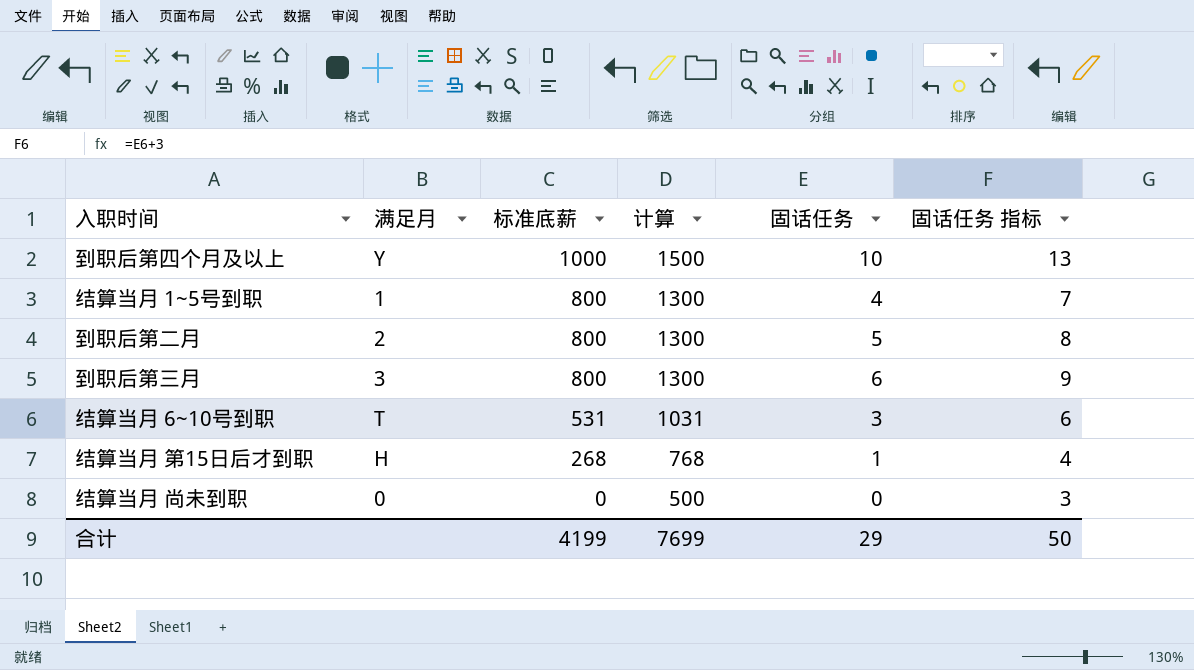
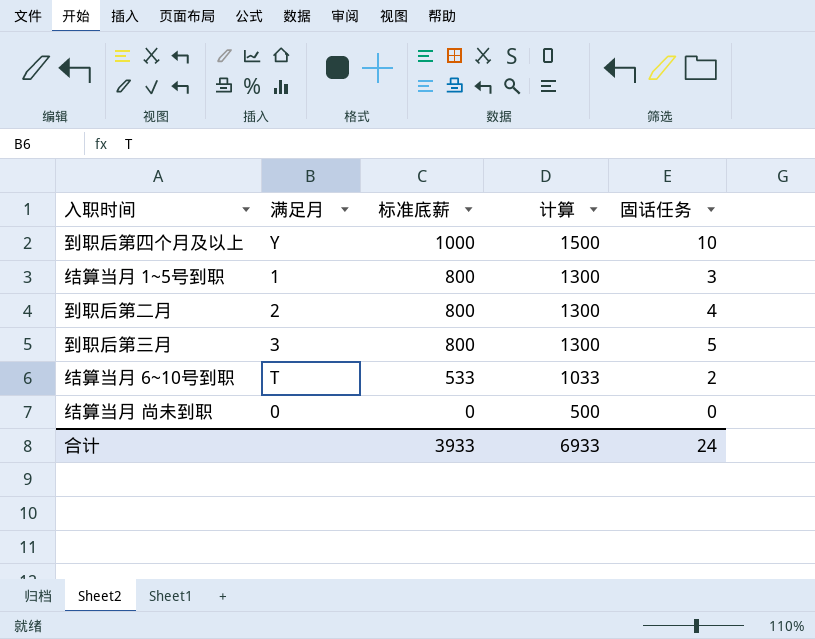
column 固话任务 指标 | formula: [固话任务] + 3 -> none
row 结算当月 第15日后才到职: H | 268 | 768 | 1 | 4 -> none
结算当月 1~5号到职 | 固话任务: 4 -> 3
到职后第二月 | 固话任务: 5 -> 4
到职后第三月 | 固话任务: 6 -> 5
结算当月 6~10号到职 | 标准底薪: 531 -> 533
结算当月 6~10号到职 | 计算: 1031 -> 1033
结算当月 6~10号到职 | 固话任务: 3 -> 2
合计 | 标准底薪: 4199 -> 3933
合计 | 计算: 7699 -> 6933
合计 | 固话任务: 29 -> 24

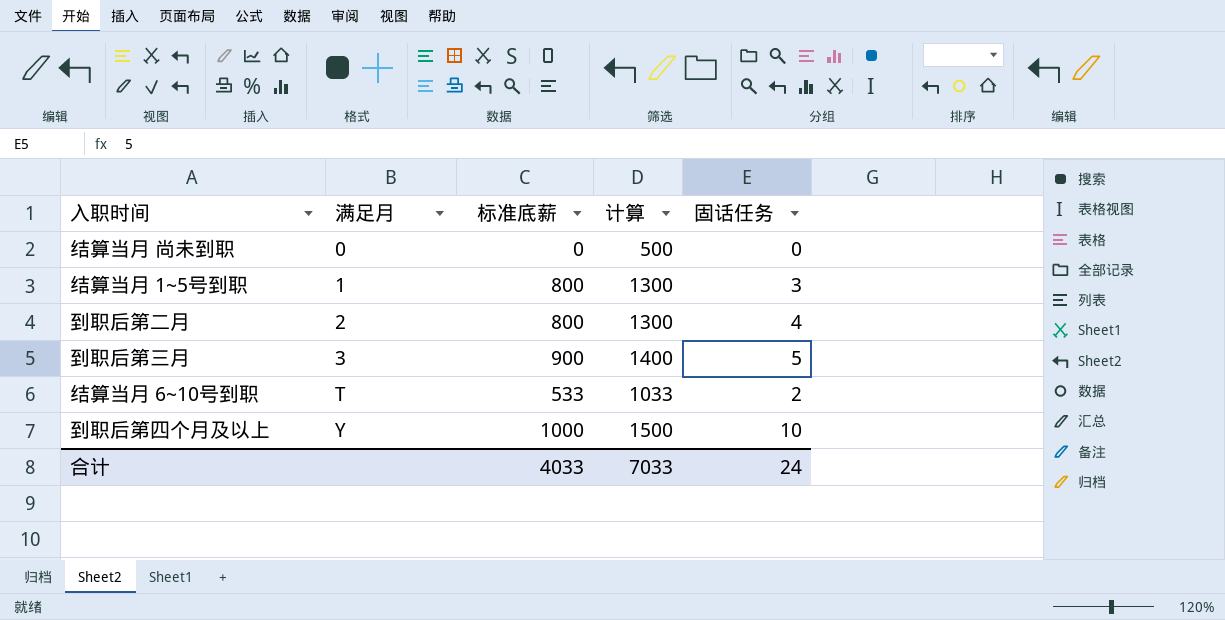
row order: 标准底薪 descending -> 满足月 ascending
到职后第三月 | 标准底薪: 800 -> 900
到职后第三月 | 计算: 1300 -> 1400
合计 | 标准底薪: 3933 -> 4033
合计 | 计算: 6933 -> 7033

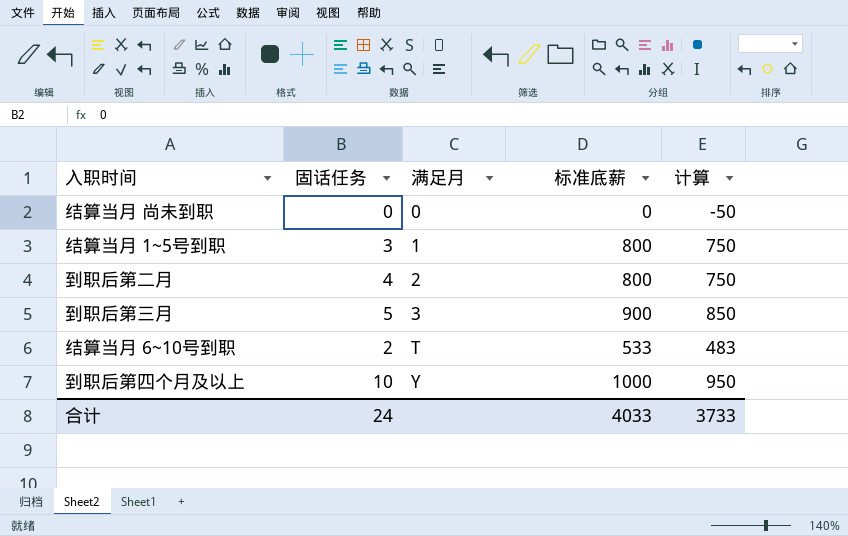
column 固话任务 | position: 5 -> 2
column 计算 | formula: [标准底薪] + 500 -> [标准底薪] - 50
合计 | 计算: 7033 -> 3733

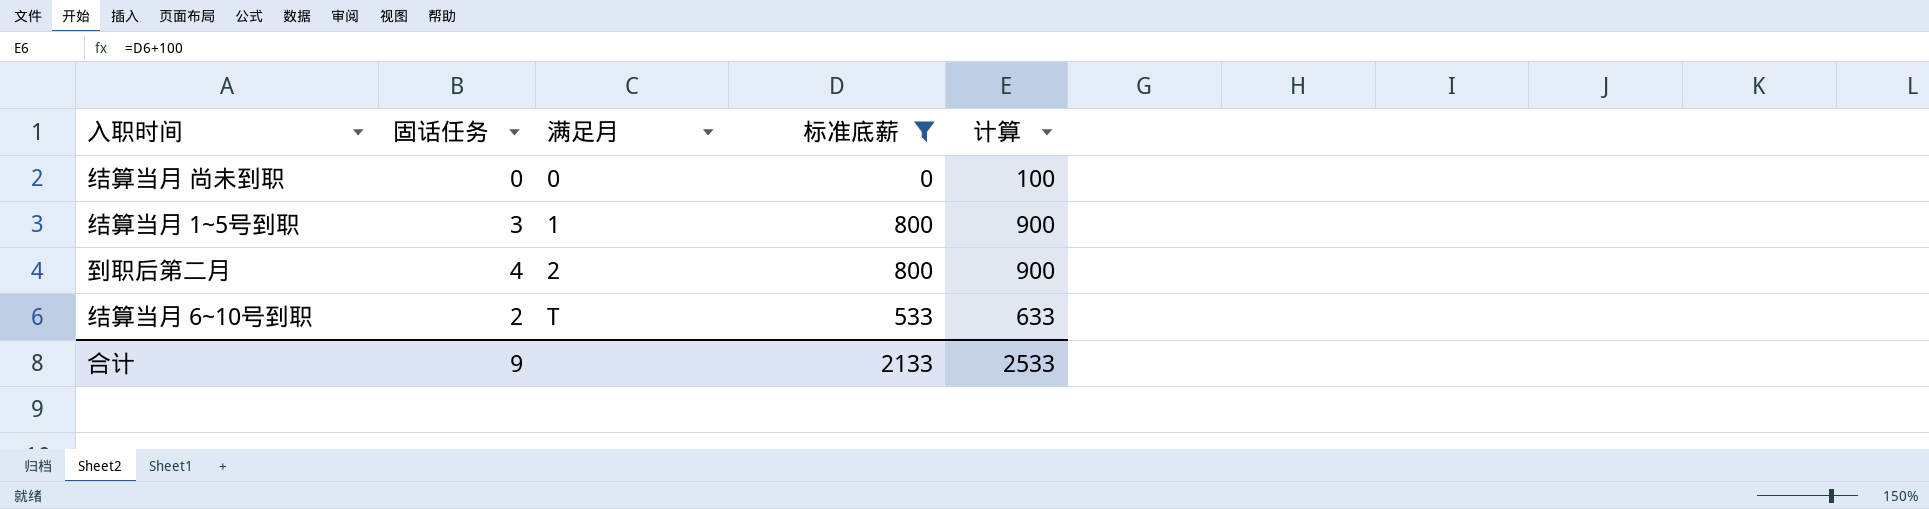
filter: none -> 标准底薪 <= 800
column 计算 | formula: [标准底薪] - 50 -> [标准底薪] + 100
合计 | 固话任务: 24 -> 9
合计 | 标准底薪: 4033 -> 2133
合计 | 计算: 3733 -> 2533

